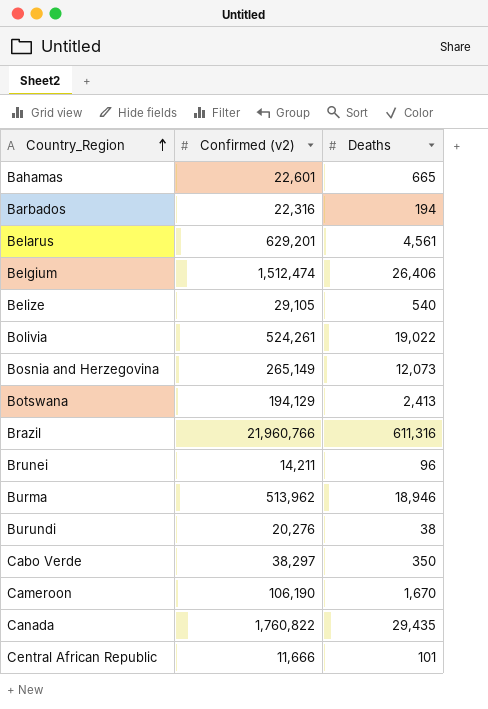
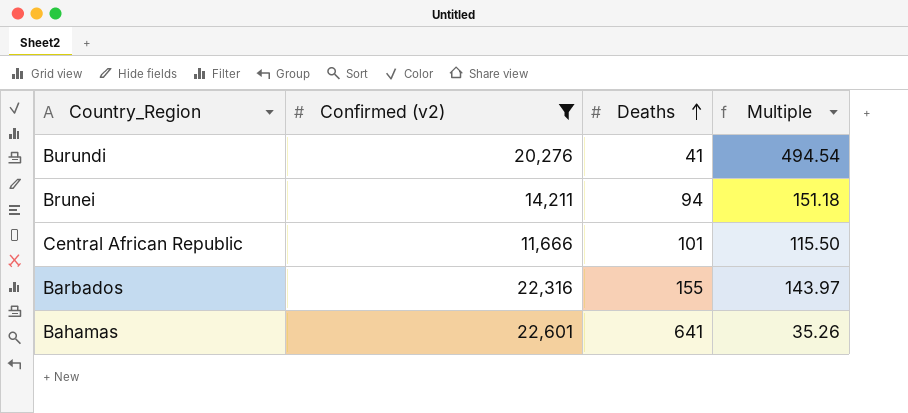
filter: none -> Confirmed (v2) <= 22,601
row order: Country_Region ascending -> Deaths ascending
column Multiple | formula: none -> [Confirmed (v2)] / [Deaths]
Burundi | Deaths: 38 -> 41
Brunei | Deaths: 96 -> 94
Barbados | Deaths: 194 -> 155
Bahamas | Deaths: 665 -> 641

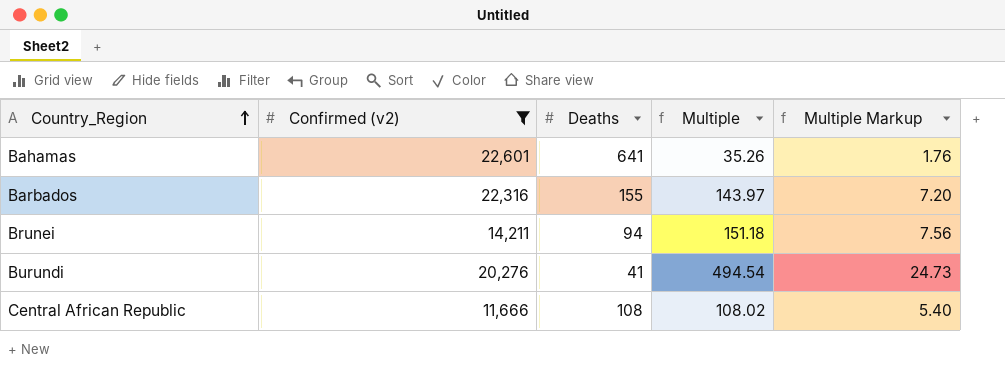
row order: Deaths ascending -> Country_Region ascending
column Multiple Markup | formula: none -> [Multiple] * 0.05
Central African Republic | Deaths: 101 -> 108
Central African Republic | Multiple: 115.50 -> 108.02

